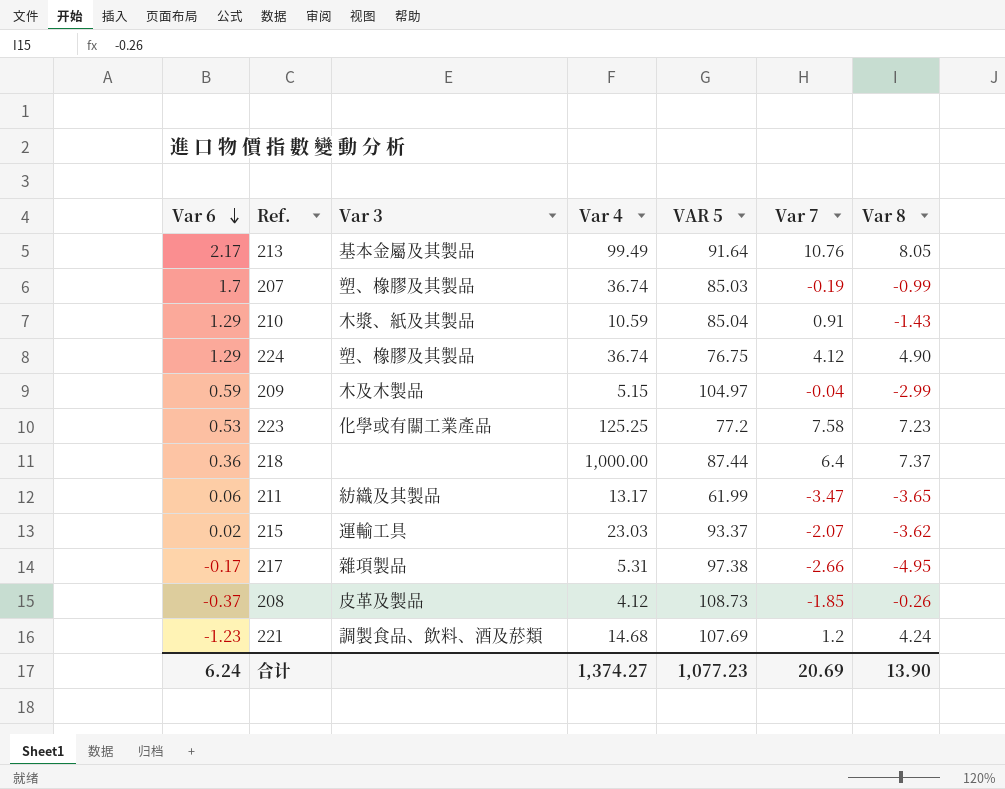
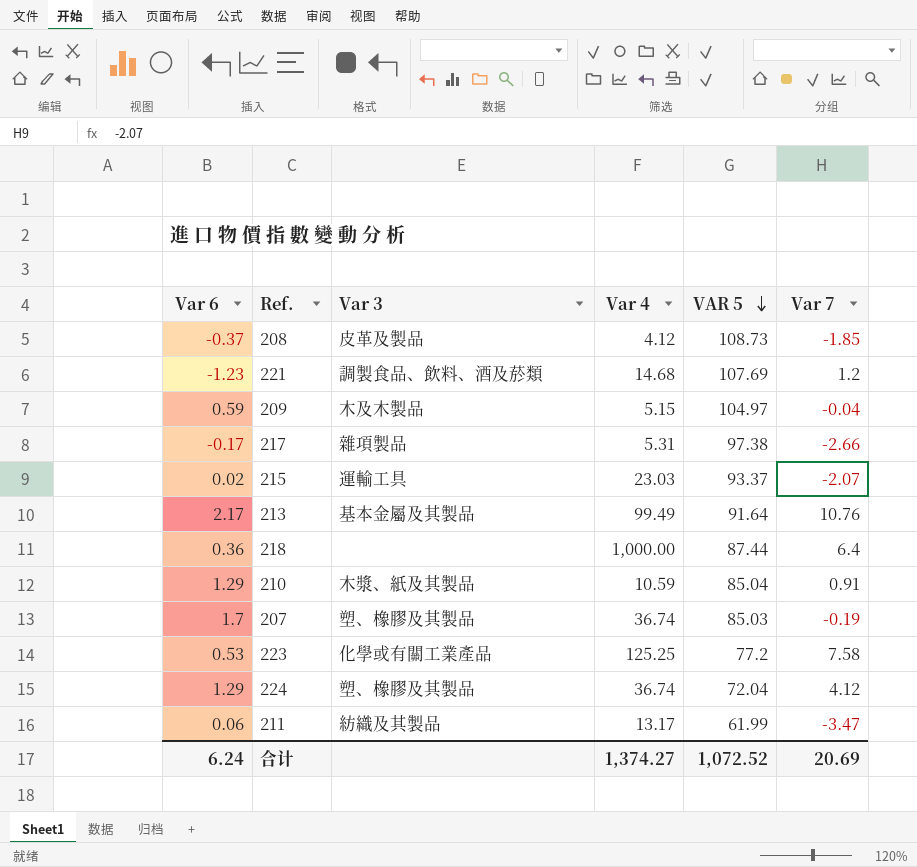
row order: Var 6 descending -> VAR 5 descending
column Var 8 | position: 7 -> none
224 | VAR 5: 76.75 -> 72.04
合计 | VAR 5: 1,077.23 -> 1,072.52

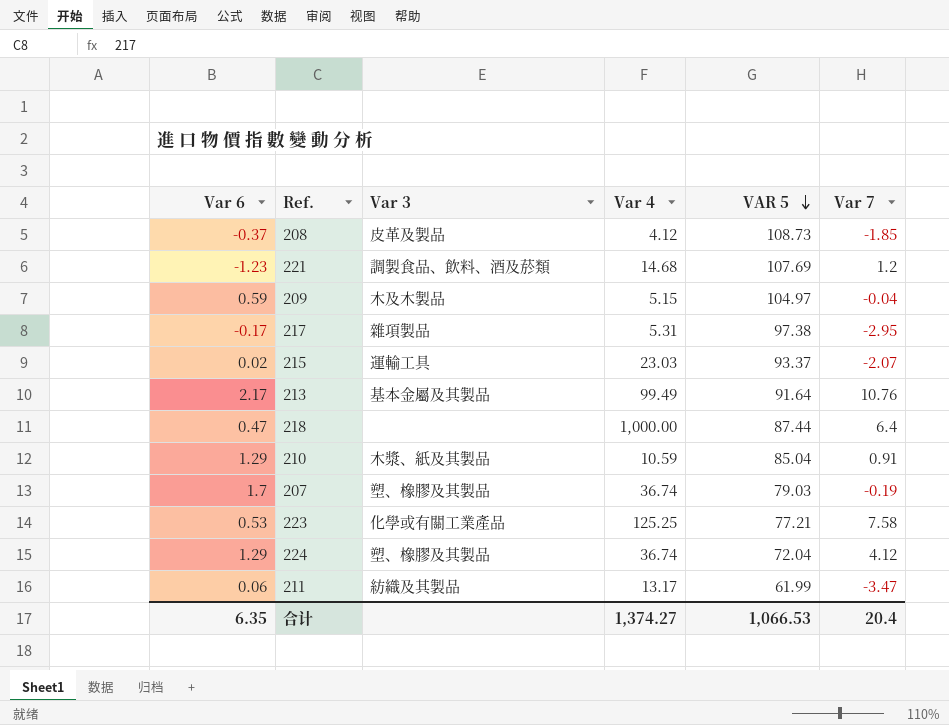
217 | Var 7: -2.66 -> -2.95
218 | Var 6: 0.36 -> 0.47
207 | VAR 5: 85.03 -> 79.03
223 | VAR 5: 77.2 -> 77.21
合计 | Var 6: 6.24 -> 6.35
合计 | VAR 5: 1,072.52 -> 1,066.53
合计 | Var 7: 20.69 -> 20.4

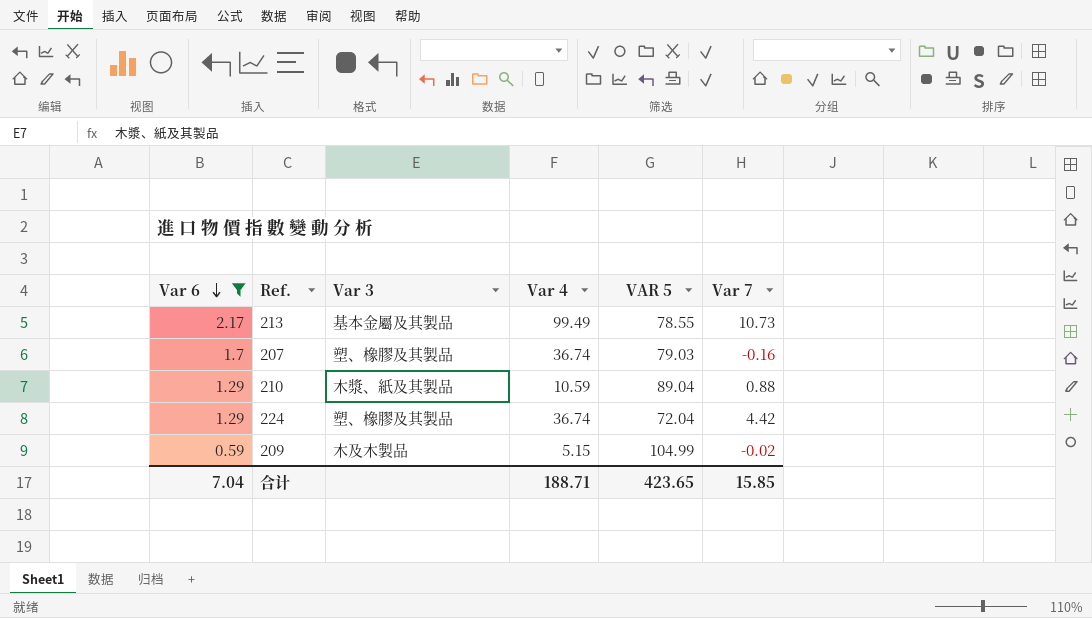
filter: none -> Var 6 >= 0.59
row order: VAR 5 descending -> Var 6 descending
213 | VAR 5: 91.64 -> 78.55
213 | Var 7: 10.76 -> 10.73
207 | Var 7: -0.19 -> -0.16
210 | VAR 5: 85.04 -> 89.04
210 | Var 7: 0.91 -> 0.88
224 | Var 7: 4.12 -> 4.42
209 | VAR 5: 104.97 -> 104.99
209 | Var 7: -0.04 -> -0.02
合计 | Var 6: 6.35 -> 7.04
合计 | Var 4: 1,374.27 -> 188.71
合计 | VAR 5: 1,066.53 -> 423.65
合计 | Var 7: 20.4 -> 15.85

